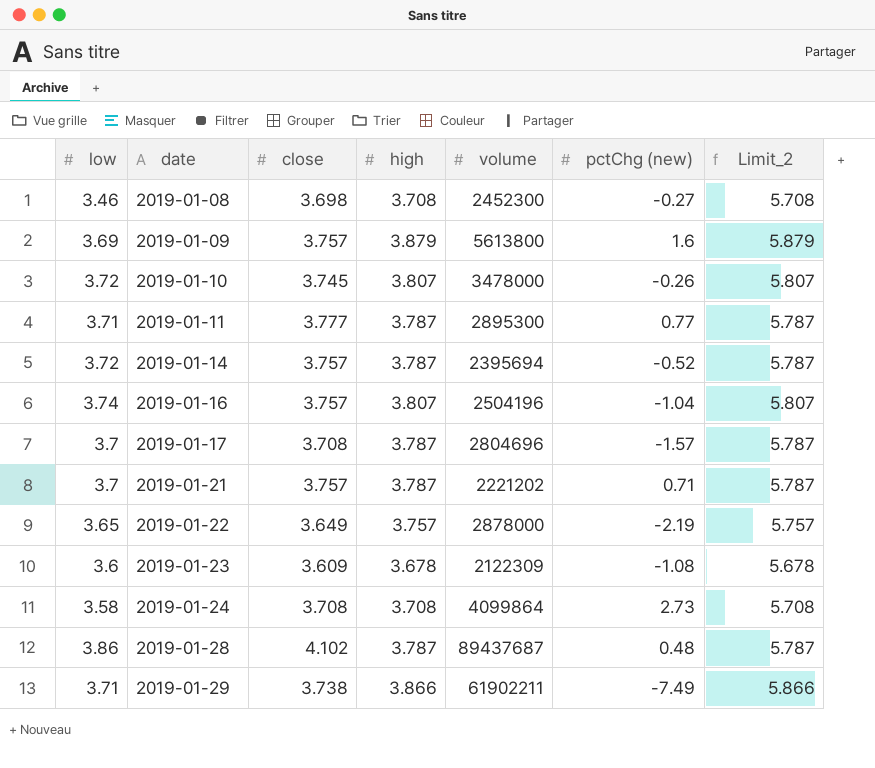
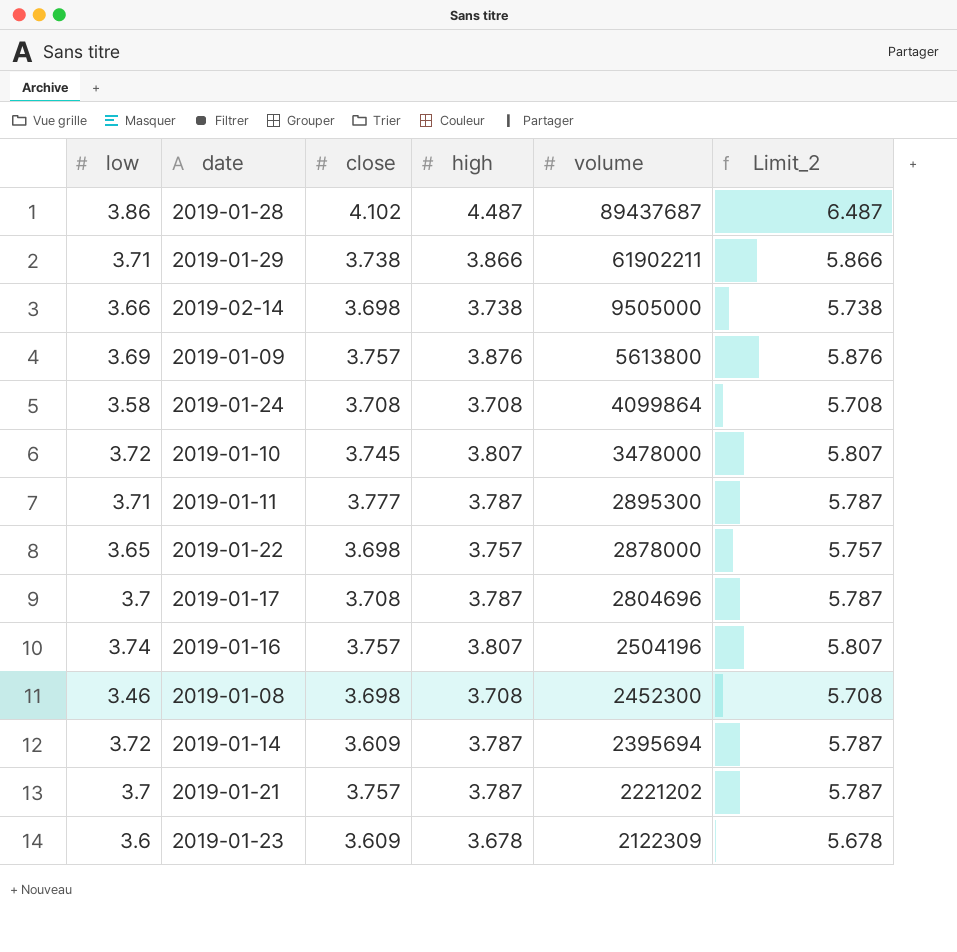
row order: date ascending -> volume descending
column pctChg (new) | position: 6 -> none
2019-01-28 | high: 3.787 -> 4.487
2019-01-28 | Limit_2: 5.787 -> 6.487
row 2019-02-14: none -> 3.66 | 3.698 | 3.738 | 9505000 | 5.738
2019-01-09 | high: 3.879 -> 3.876
2019-01-09 | Limit_2: 5.879 -> 5.876
2019-01-22 | close: 3.649 -> 3.698
2019-01-14 | close: 3.757 -> 3.609

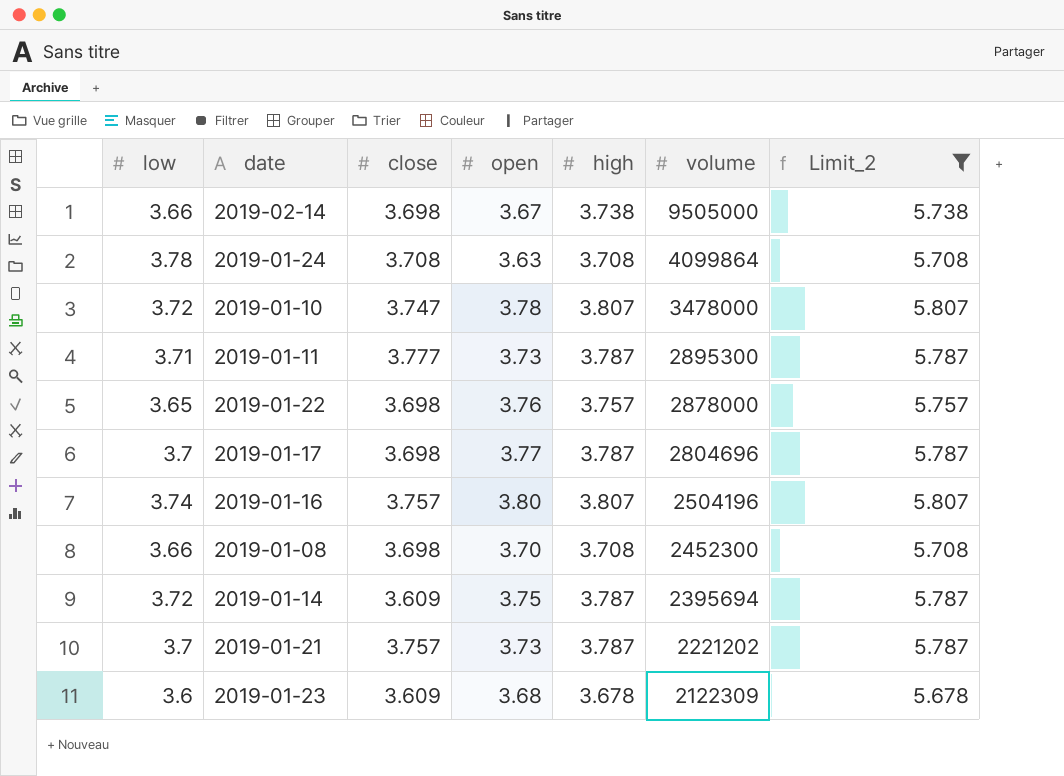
filter: none -> Limit_2 <= 5.807
column open | position: none -> 4
2019-01-24 | low: 3.58 -> 3.78
2019-01-10 | close: 3.745 -> 3.747
2019-01-17 | close: 3.708 -> 3.698
2019-01-08 | low: 3.46 -> 3.66

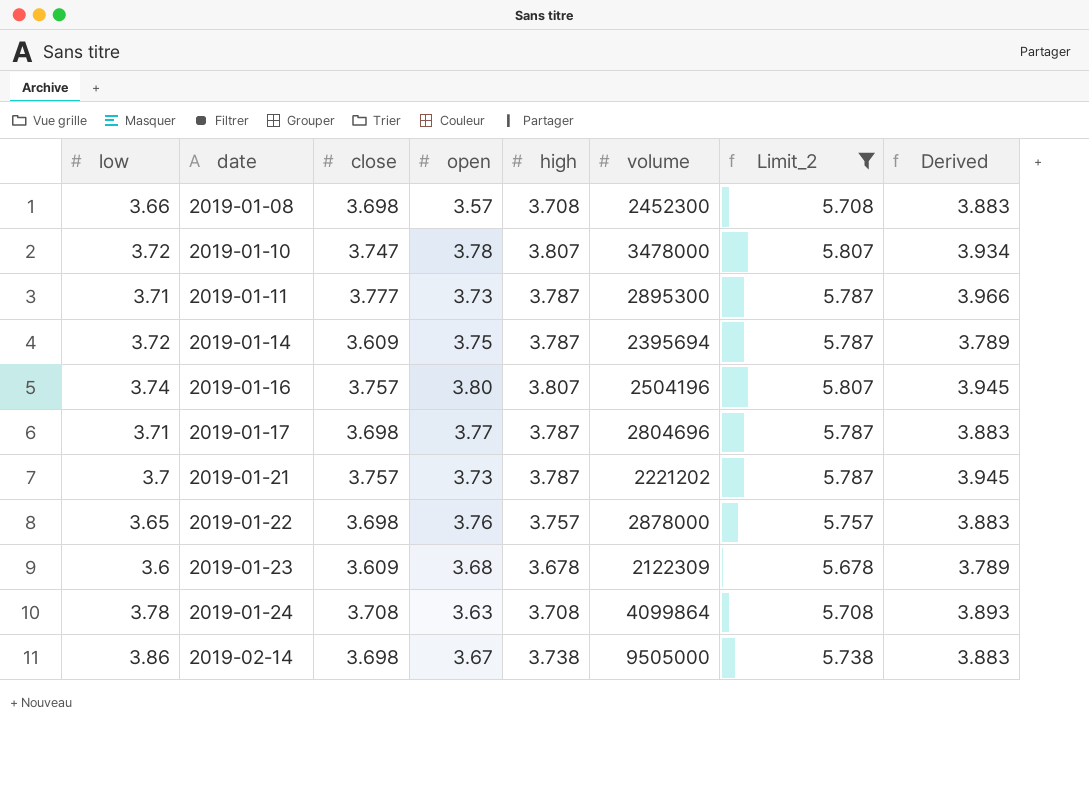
row order: volume descending -> date ascending
column Derived | formula: none -> [close] * 1.05
2019-01-08 | open: 3.70 -> 3.57
2019-01-17 | low: 3.7 -> 3.71
2019-02-14 | low: 3.66 -> 3.86

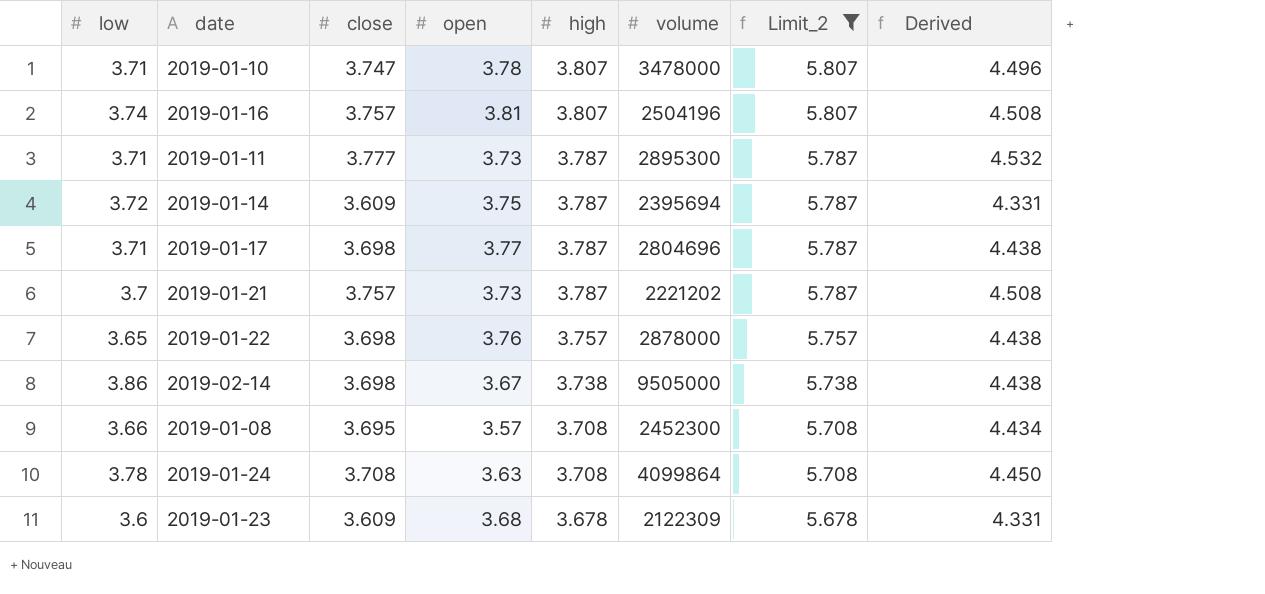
row order: date ascending -> high descending
column Derived | formula: [close] * 1.05 -> [close] * 1.2
2019-01-10 | low: 3.72 -> 3.71
2019-01-16 | open: 3.80 -> 3.81
2019-01-08 | close: 3.698 -> 3.695

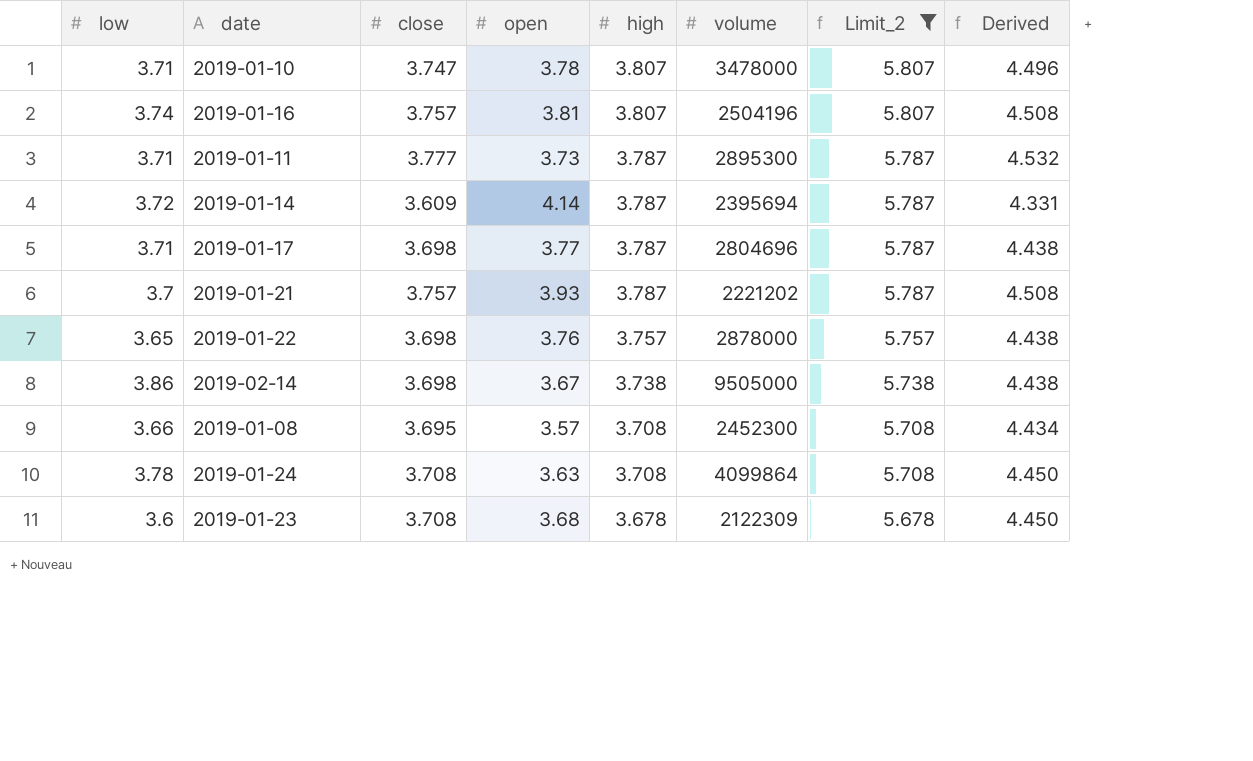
2019-01-14 | open: 3.75 -> 4.14
2019-01-21 | open: 3.73 -> 3.93
2019-01-23 | close: 3.609 -> 3.708
2019-01-23 | Derived: 4.331 -> 4.450

